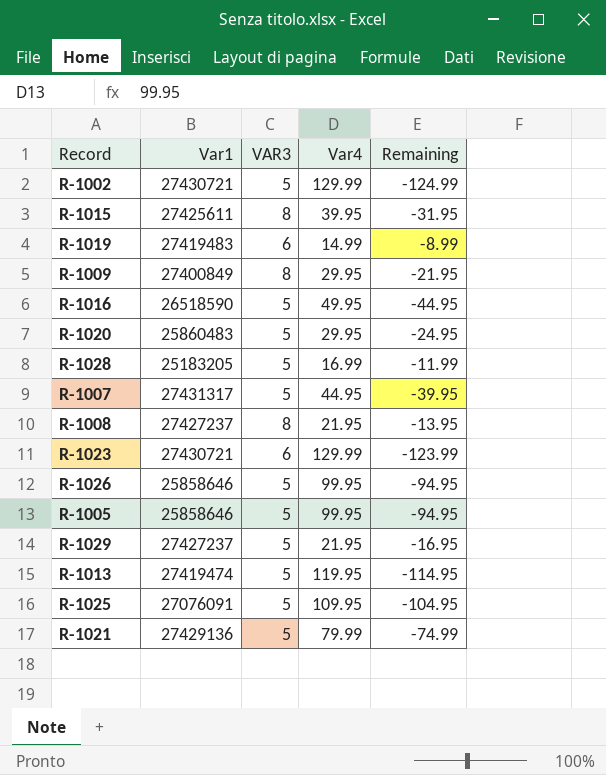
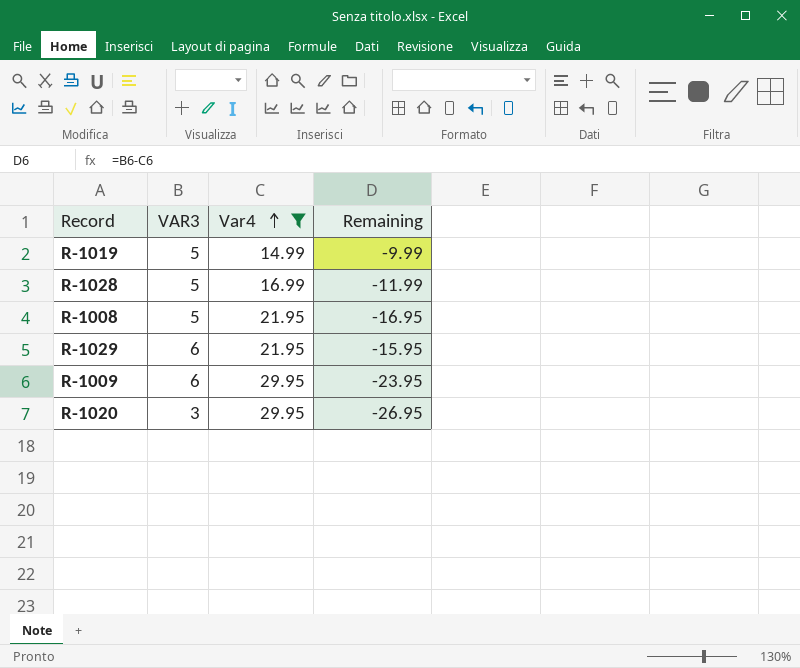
filter: none -> Var4 <= 29.95
row order: none -> Var4 ascending
column Var1 | position: 2 -> none
R-1019 | VAR3: 6 -> 5
R-1019 | Remaining: -8.99 -> -9.99
R-1008 | VAR3: 8 -> 5
R-1008 | Remaining: -13.95 -> -16.95
R-1029 | VAR3: 5 -> 6
R-1029 | Remaining: -16.95 -> -15.95
R-1009 | VAR3: 8 -> 6
R-1009 | Remaining: -21.95 -> -23.95
R-1020 | VAR3: 5 -> 3
R-1020 | Remaining: -24.95 -> -26.95

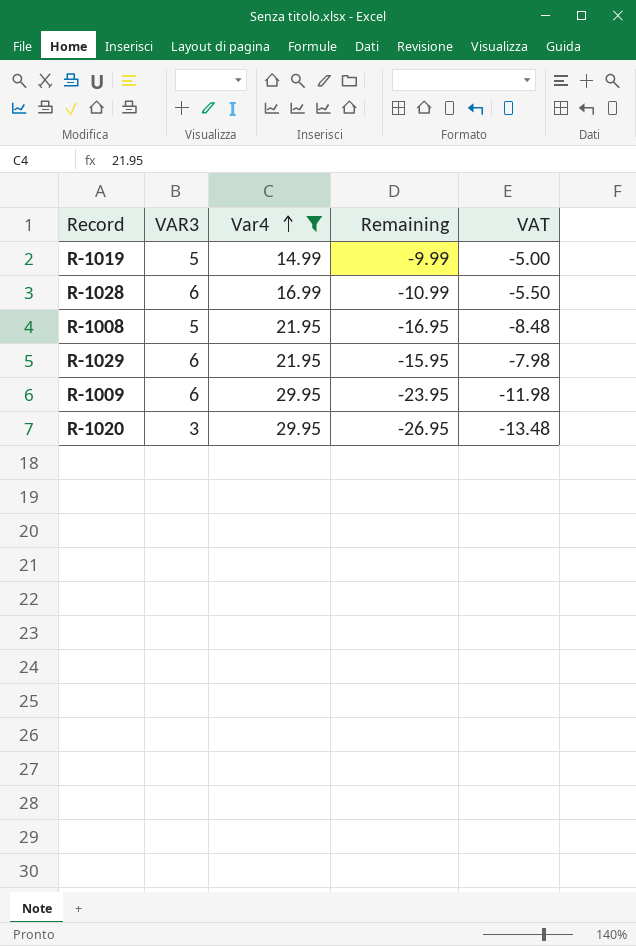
column VAT | formula: none -> [Remaining] * 0.5
R-1028 | VAR3: 5 -> 6
R-1028 | Remaining: -11.99 -> -10.99

